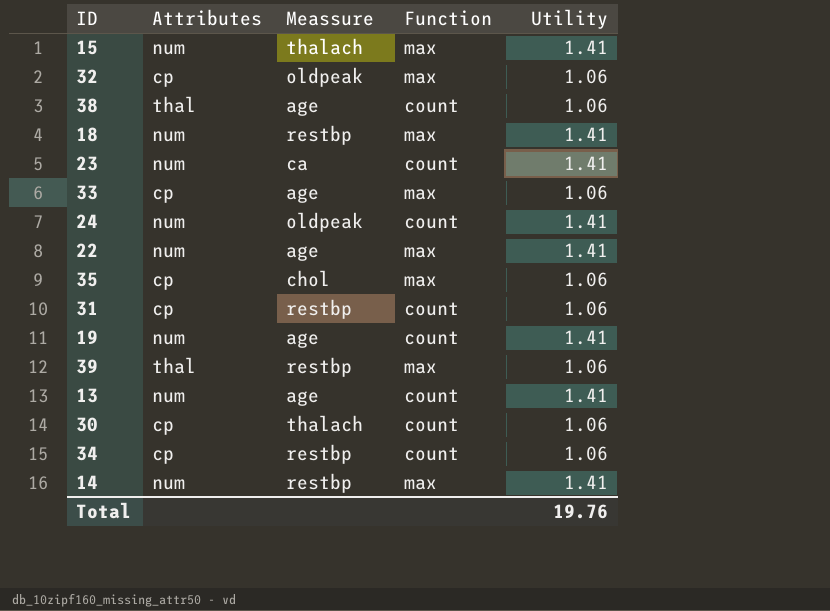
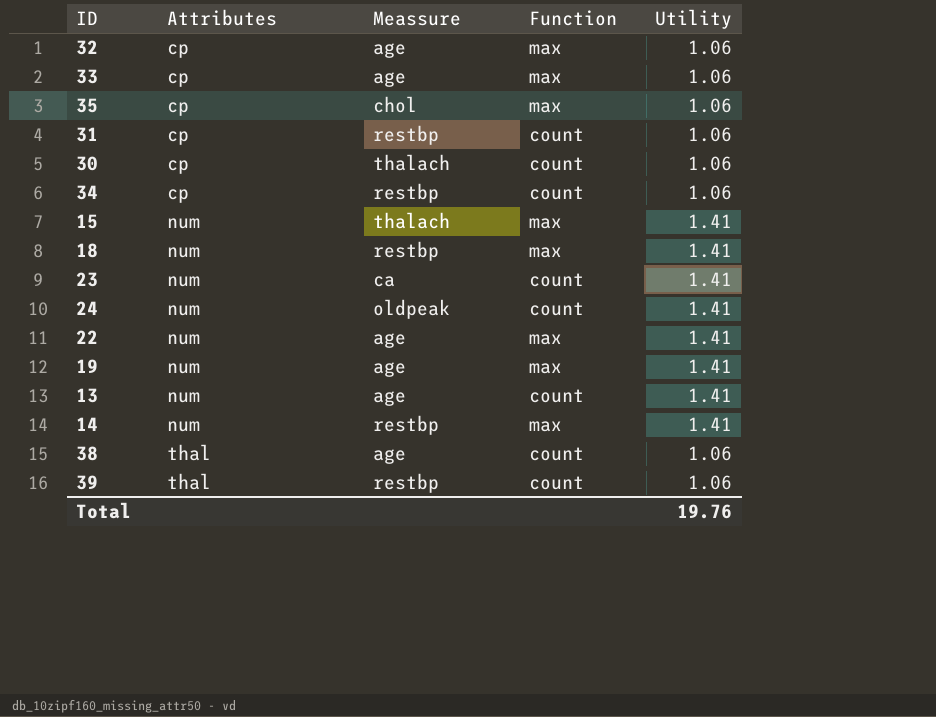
row order: none -> Attributes ascending
32 | Meassure: oldpeak -> age
19 | Function: count -> max
39 | Function: max -> count

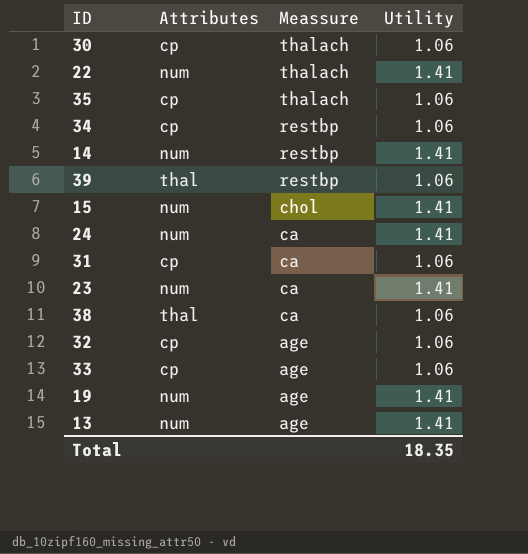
row order: Attributes ascending -> Meassure descending
column Function | position: 4 -> none
row 18: num | restbp | max | 1.41 -> none
22 | Meassure: age -> thalach
35 | Meassure: chol -> thalach
15 | Meassure: thalach -> chol
24 | Meassure: oldpeak -> ca
31 | Meassure: restbp -> ca
38 | Meassure: age -> ca
Total | Utility: 19.76 -> 18.35

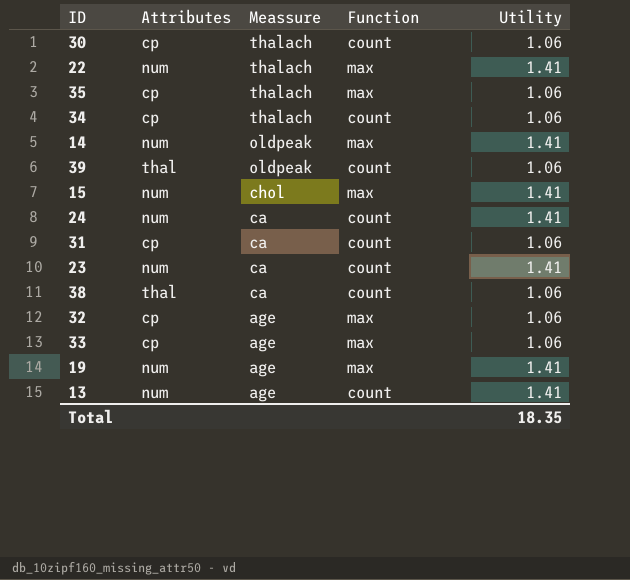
column Function | position: none -> 4
34 | Meassure: restbp -> thalach
14 | Meassure: restbp -> oldpeak
39 | Meassure: restbp -> oldpeak

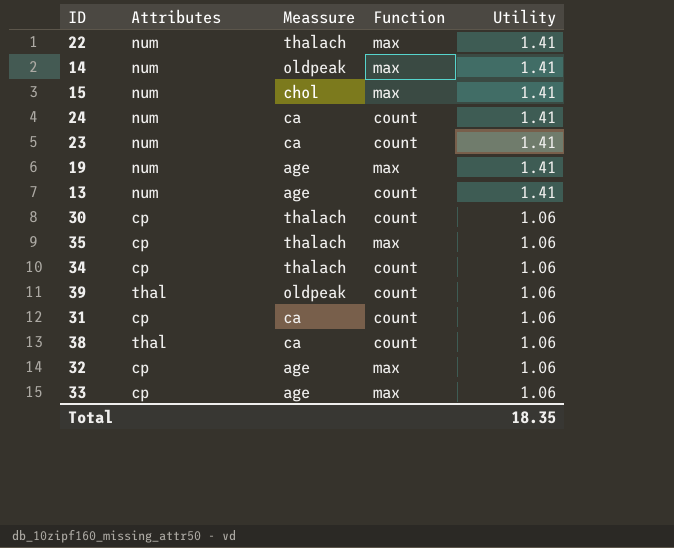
row order: Meassure descending -> Utility descending

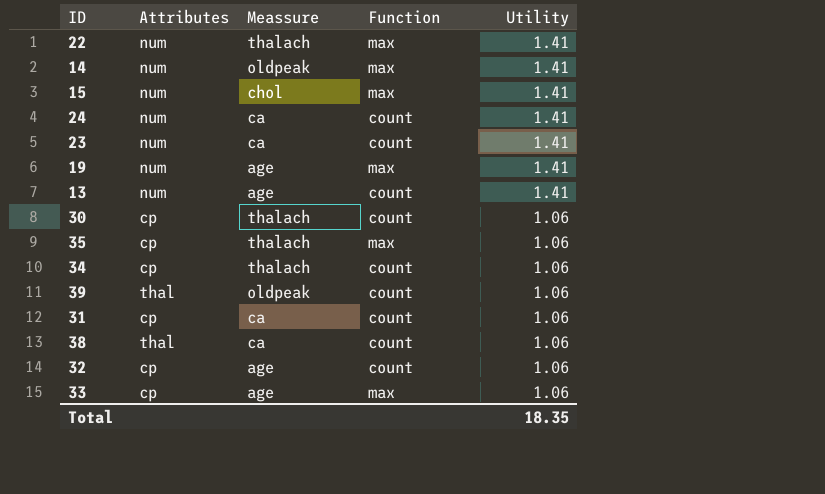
32 | Function: max -> count

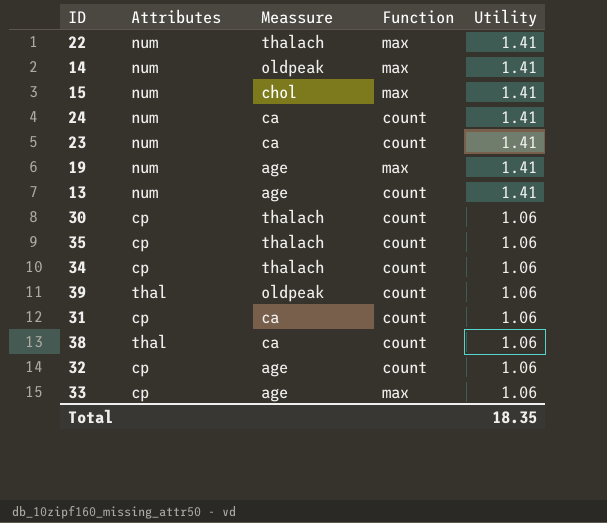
35 | Function: max -> count

